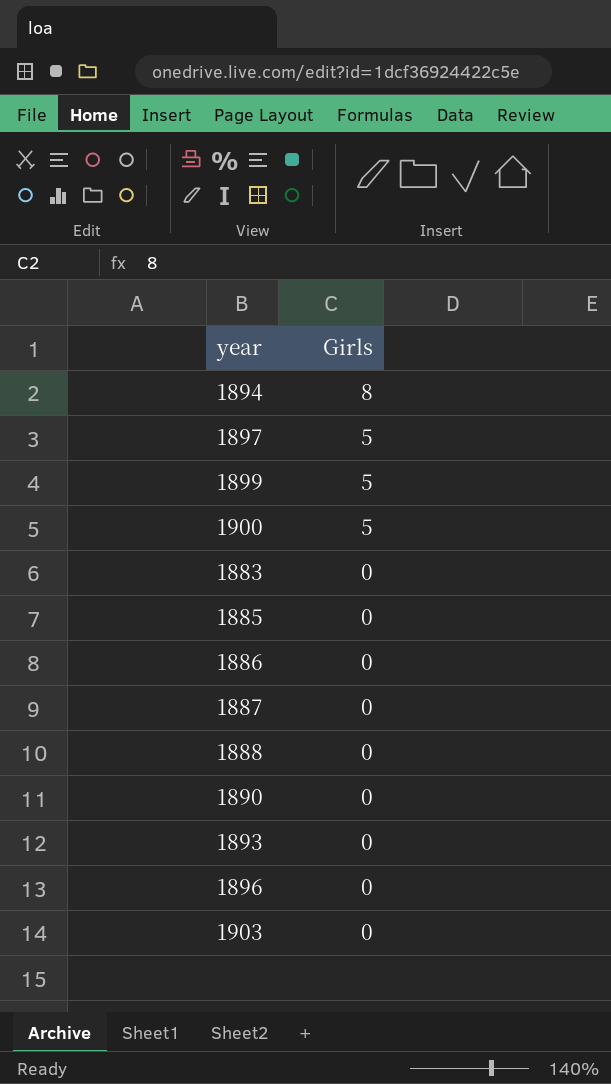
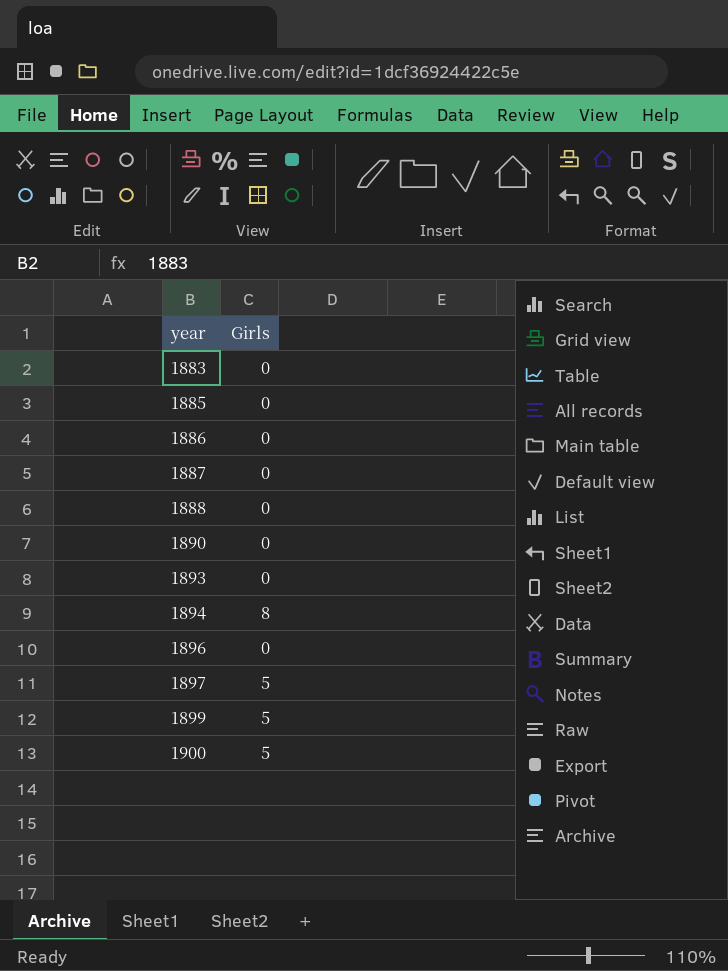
row order: Girls descending -> year ascending
row 1903: 0 -> none

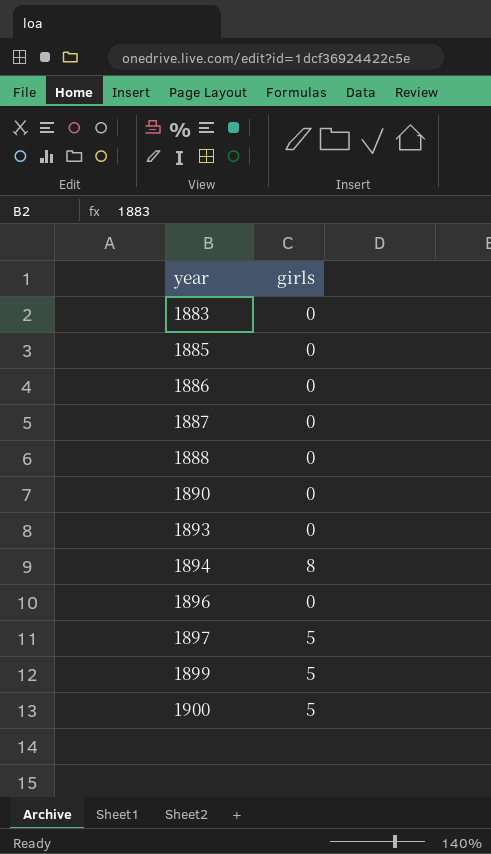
column name: Girls -> girls

